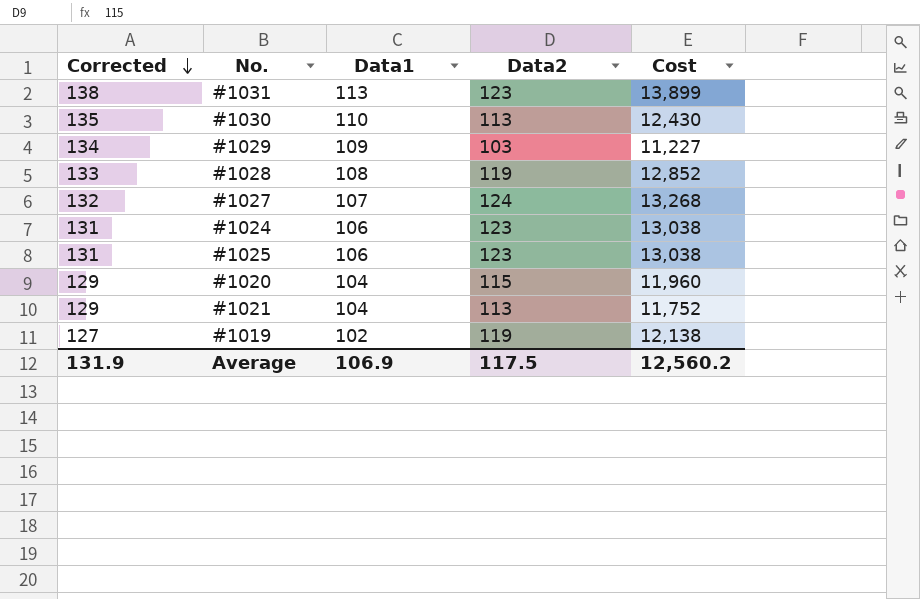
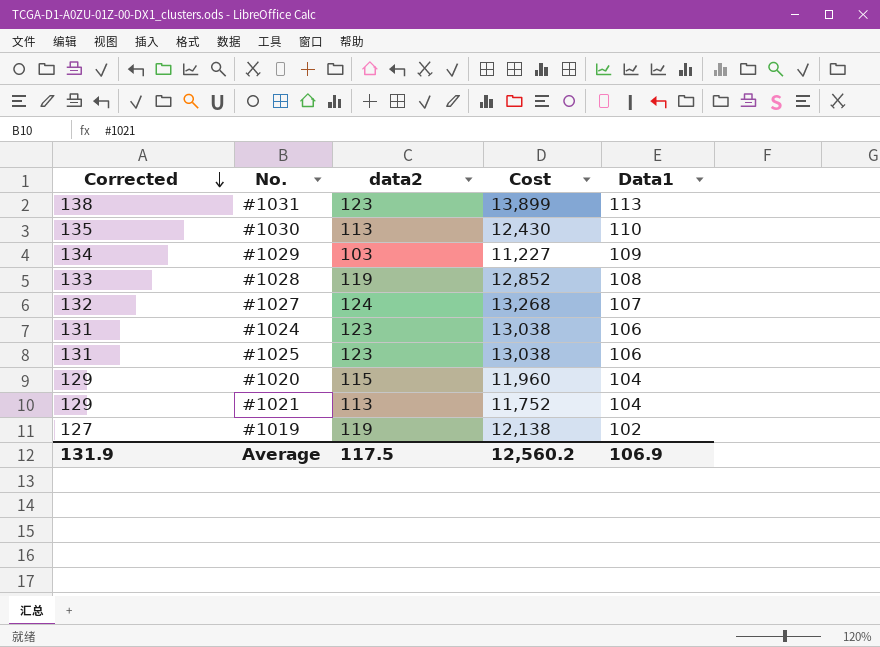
column name: Data2 -> data2
column Data1 | position: 3 -> 5

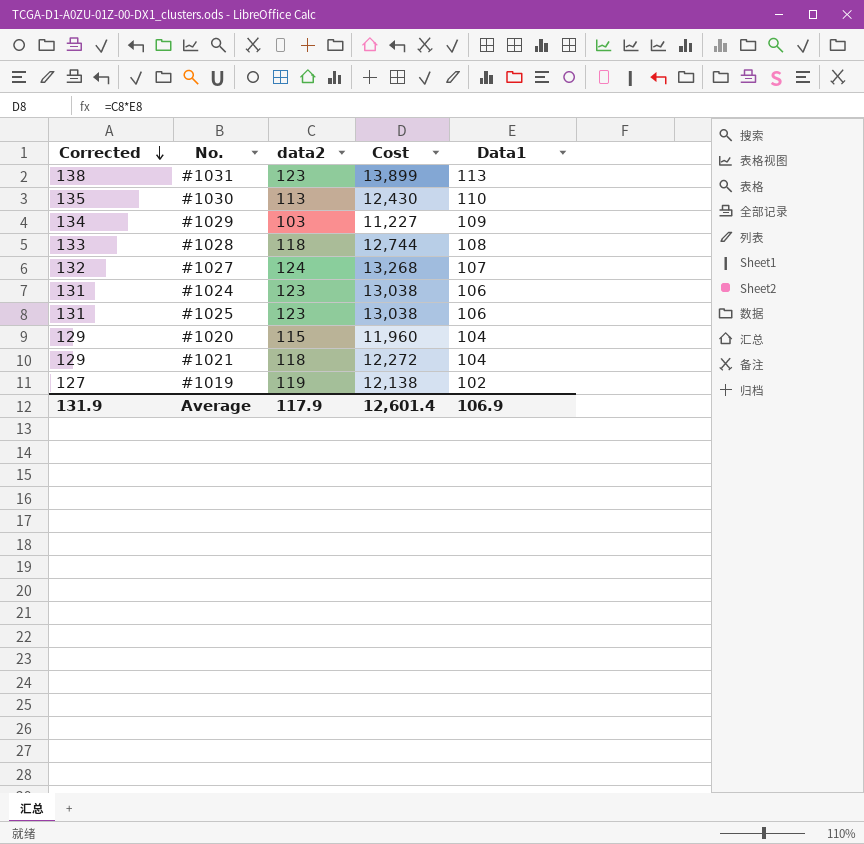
#1028 | data2: 119 -> 118
#1028 | Cost: 12,852 -> 12,744
#1021 | data2: 113 -> 118
#1021 | Cost: 11,752 -> 12,272
Average | data2: 117.5 -> 117.9
Average | Cost: 12,560.2 -> 12,601.4

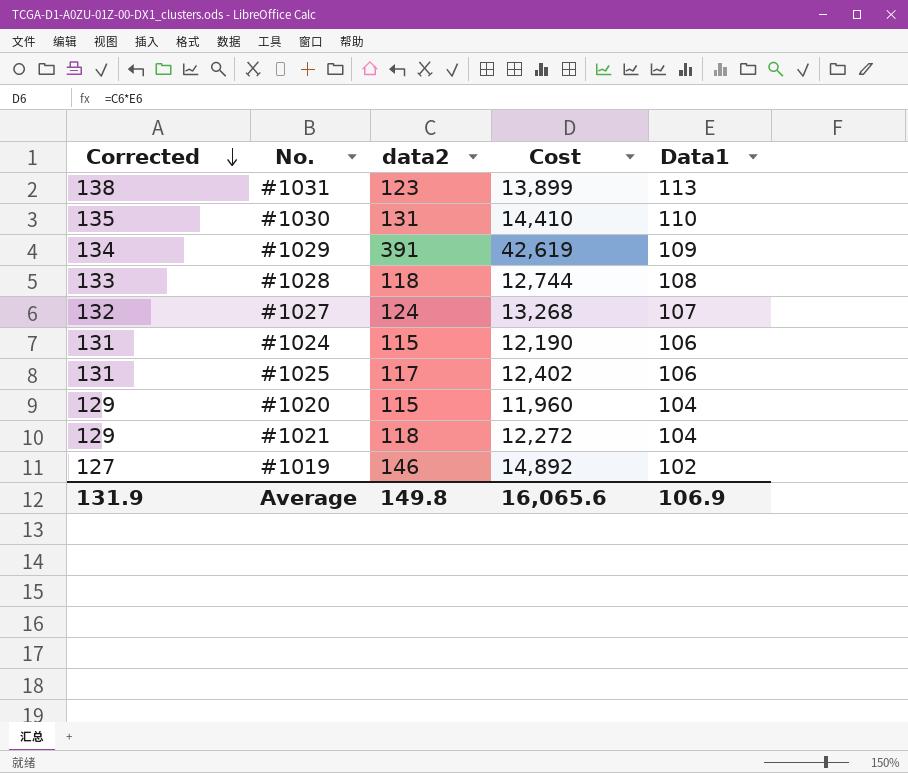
#1030 | data2: 113 -> 131
#1030 | Cost: 12,430 -> 14,410
#1029 | data2: 103 -> 391
#1029 | Cost: 11,227 -> 42,619
#1024 | data2: 123 -> 115
#1024 | Cost: 13,038 -> 12,190
#1025 | data2: 123 -> 117
#1025 | Cost: 13,038 -> 12,402
#1019 | data2: 119 -> 146
#1019 | Cost: 12,138 -> 14,892
Average | data2: 117.9 -> 149.8
Average | Cost: 12,601.4 -> 16,065.6

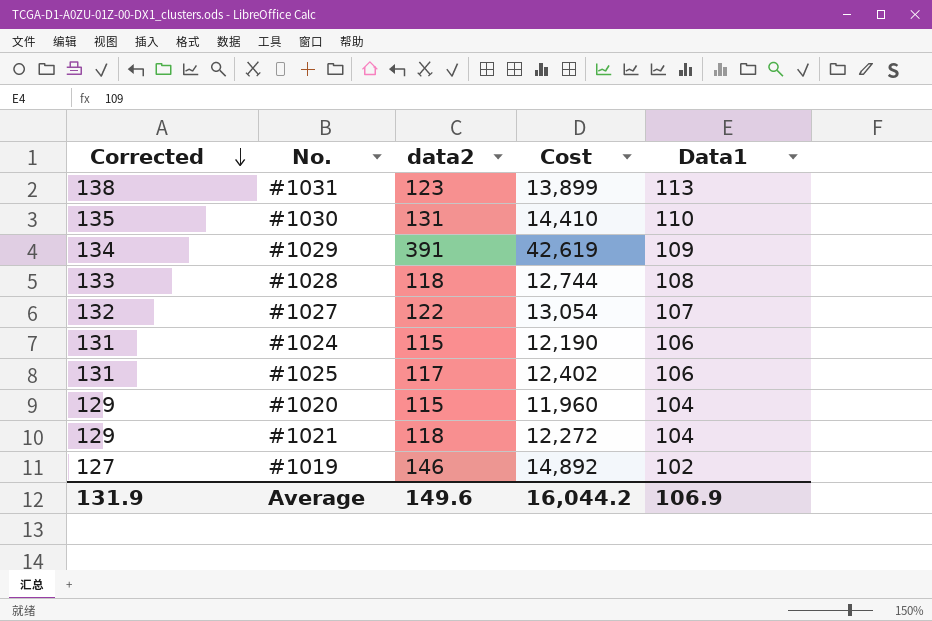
#1027 | data2: 124 -> 122
#1027 | Cost: 13,268 -> 13,054
Average | data2: 149.8 -> 149.6
Average | Cost: 16,065.6 -> 16,044.2

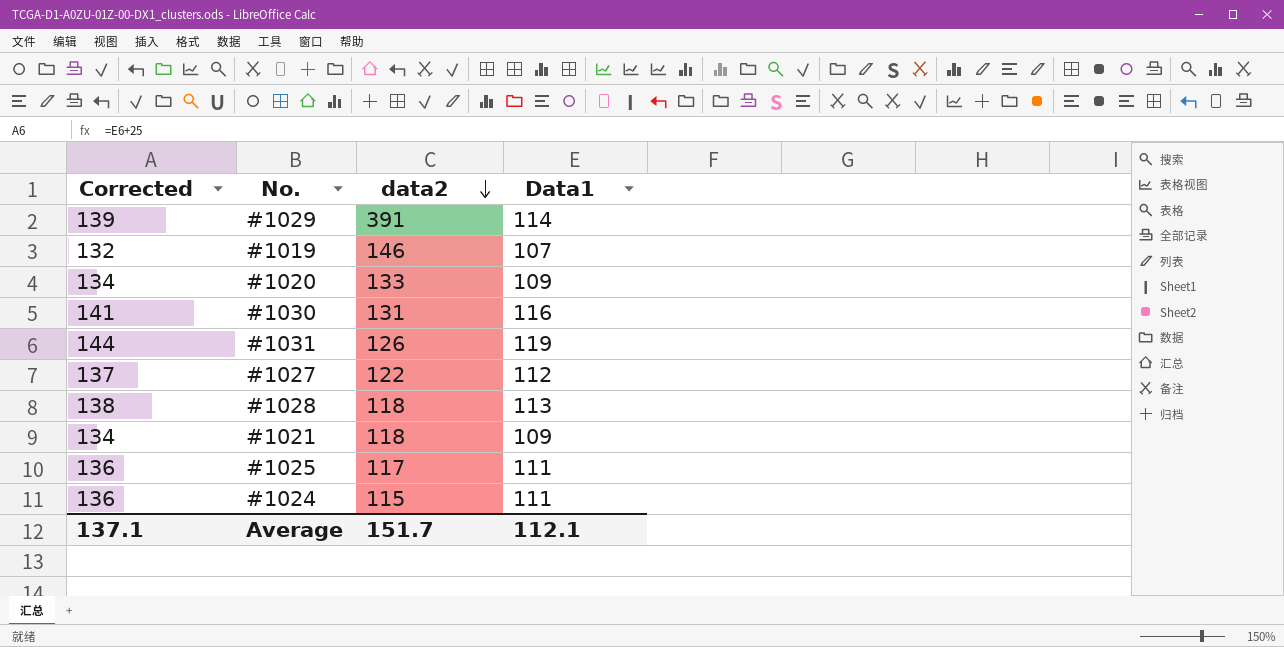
row order: Corrected descending -> data2 descending
column Cost | formula: [data2] * [Data1] -> none
#1029 | Corrected: 134 -> 139
#1029 | Data1: 109 -> 114
#1019 | Corrected: 127 -> 132
#1019 | Data1: 102 -> 107
#1020 | Corrected: 129 -> 134
#1020 | data2: 115 -> 133
#1020 | Data1: 104 -> 109
#1030 | Corrected: 135 -> 141
#1030 | Data1: 110 -> 116
#1031 | Corrected: 138 -> 144
#1031 | data2: 123 -> 126
#1031 | Data1: 113 -> 119
#1027 | Corrected: 132 -> 137
#1027 | Data1: 107 -> 112
#1028 | Corrected: 133 -> 138
#1028 | Data1: 108 -> 113
#1021 | Corrected: 129 -> 134
#1021 | Data1: 104 -> 109
#1025 | Corrected: 131 -> 136
#1025 | Data1: 106 -> 111
#1024 | Corrected: 131 -> 136
#1024 | Data1: 106 -> 111
Average | Corrected: 131.9 -> 137.1
Average | data2: 149.6 -> 151.7
Average | Data1: 106.9 -> 112.1

